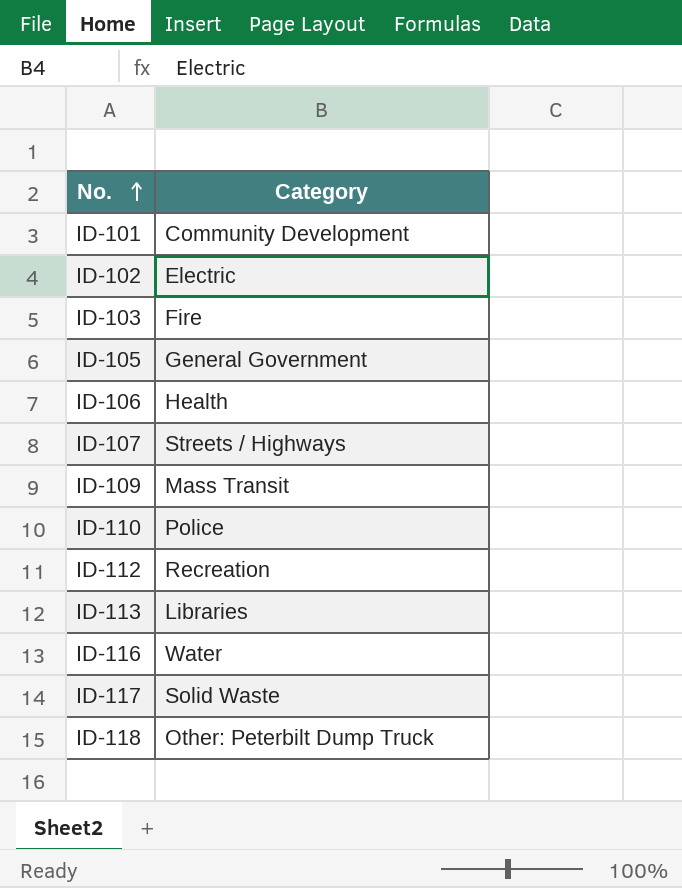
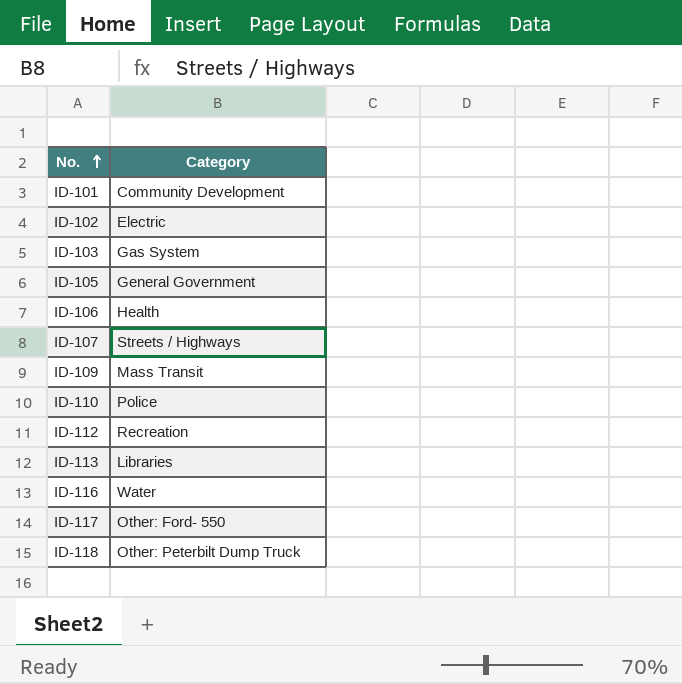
ID-103 | Category: Fire -> Gas System
ID-117 | Category: Solid Waste -> Other: Ford- 550

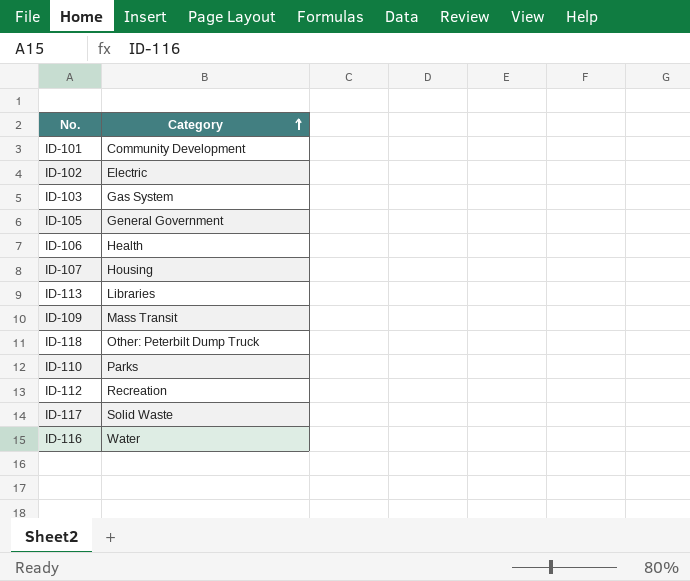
row order: No. ascending -> Category ascending
ID-107 | Category: Streets / Highways -> Housing
ID-110 | Category: Police -> Parks
ID-117 | Category: Other: Ford- 550 -> Solid Waste

